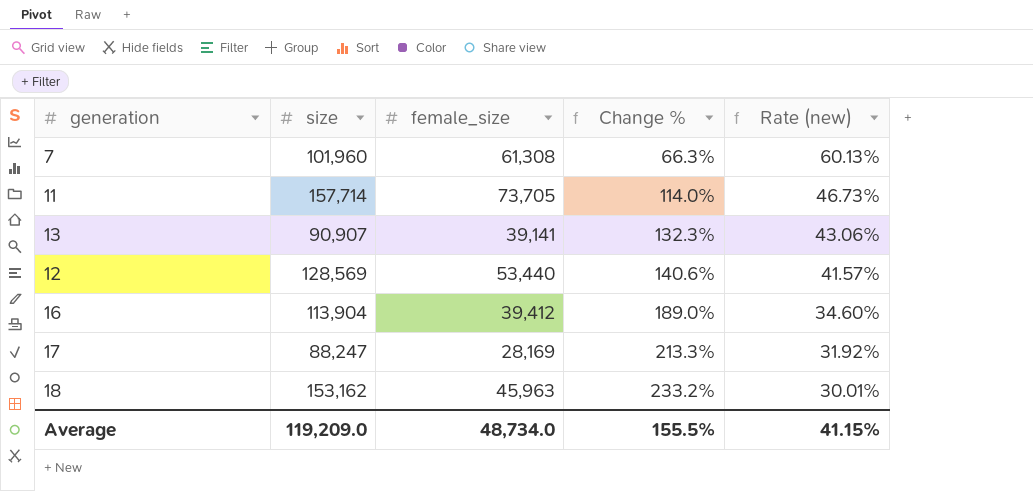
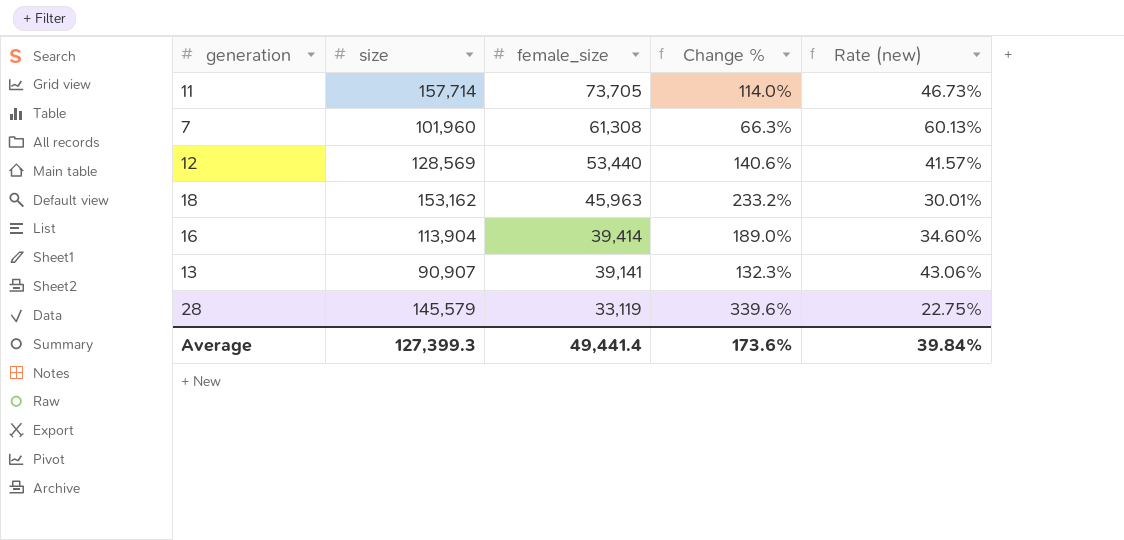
row order: Change % ascending -> female_size descending
row 17: 88,247 | 28,169 | 213.3% | 31.92% -> none
16 | female_size: 39,412 -> 39,414
row 28: none -> 145,579 | 33,119 | 339.6% | 22.75%
Average | size: 119,209.0 -> 127,399.3
Average | female_size: 48,734.0 -> 49,441.4
Average | Change %: 155.5% -> 173.6%
Average | Rate (new): 41.15% -> 39.84%

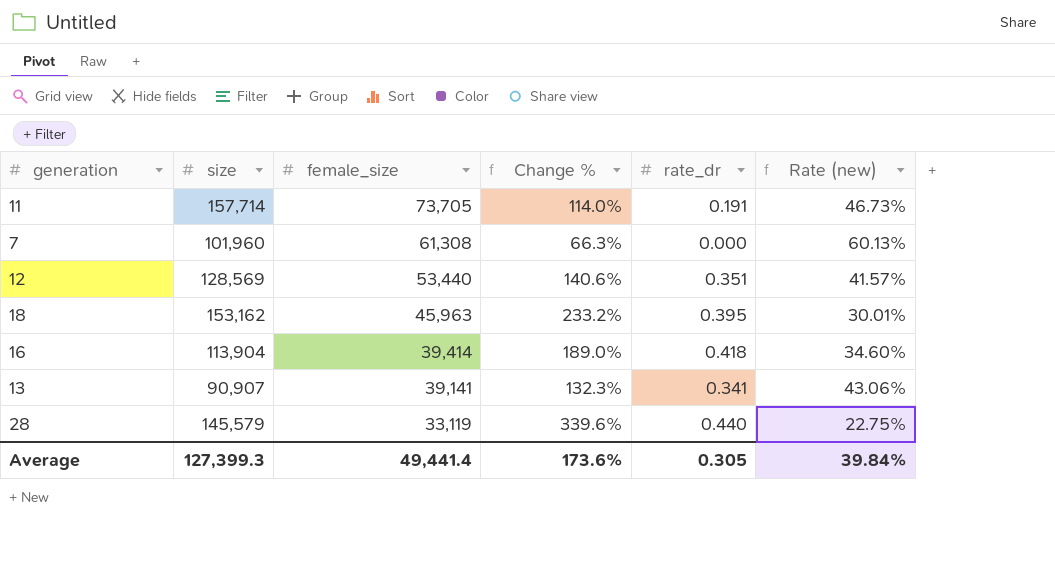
column rate_dr | position: none -> 5

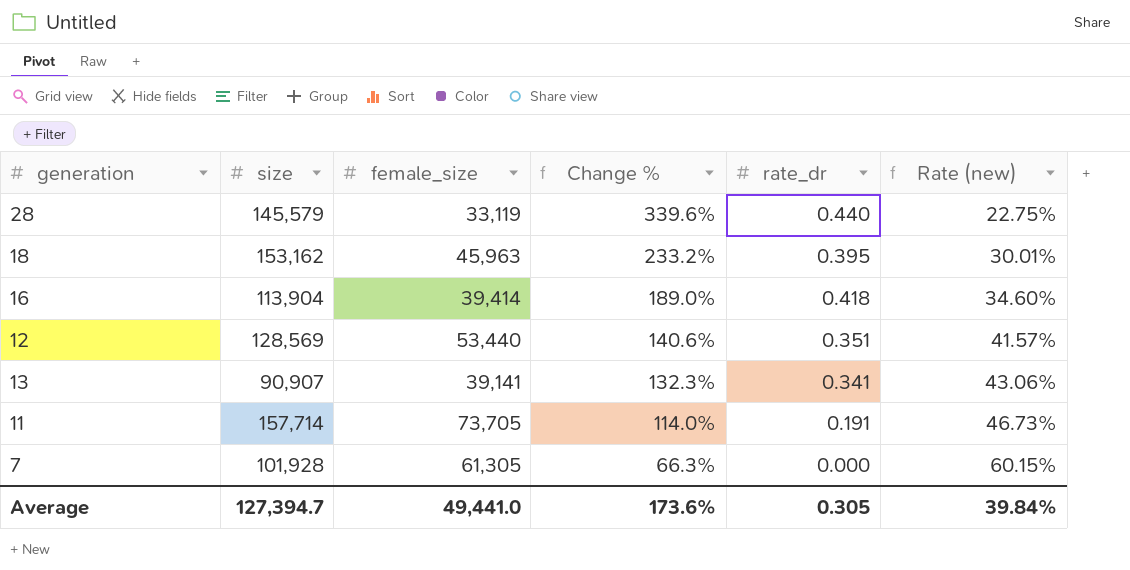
row order: female_size descending -> Change % descending
7 | size: 101,960 -> 101,928
7 | female_size: 61,308 -> 61,305
7 | Rate (new): 60.13% -> 60.15%
Average | size: 127,399.3 -> 127,394.7
Average | female_size: 49,441.4 -> 49,441.0

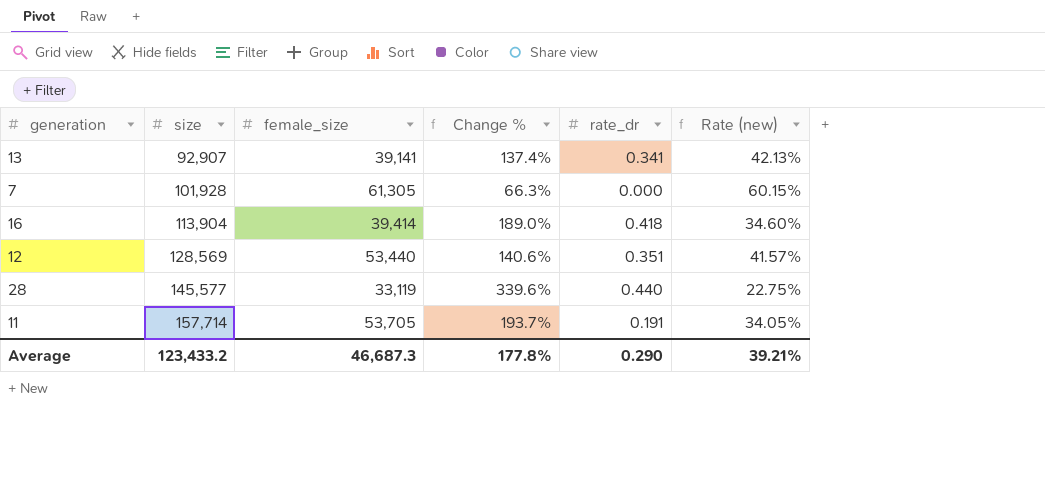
row order: Change % descending -> size ascending
row 18: 153,162 | 45,963 | 233.2% | 0.395 | 30.01% -> none
13 | size: 90,907 -> 92,907
13 | Change %: 132.3% -> 137.4%
13 | Rate (new): 43.06% -> 42.13%
28 | size: 145,579 -> 145,577
11 | female_size: 73,705 -> 53,705
11 | Change %: 114.0% -> 193.7%
11 | Rate (new): 46.73% -> 34.05%
Average | size: 127,394.7 -> 123,433.2
Average | female_size: 49,441.0 -> 46,687.3
Average | Change %: 173.6% -> 177.8%
Average | rate_dr: 0.305 -> 0.290
Average | Rate (new): 39.84% -> 39.21%

